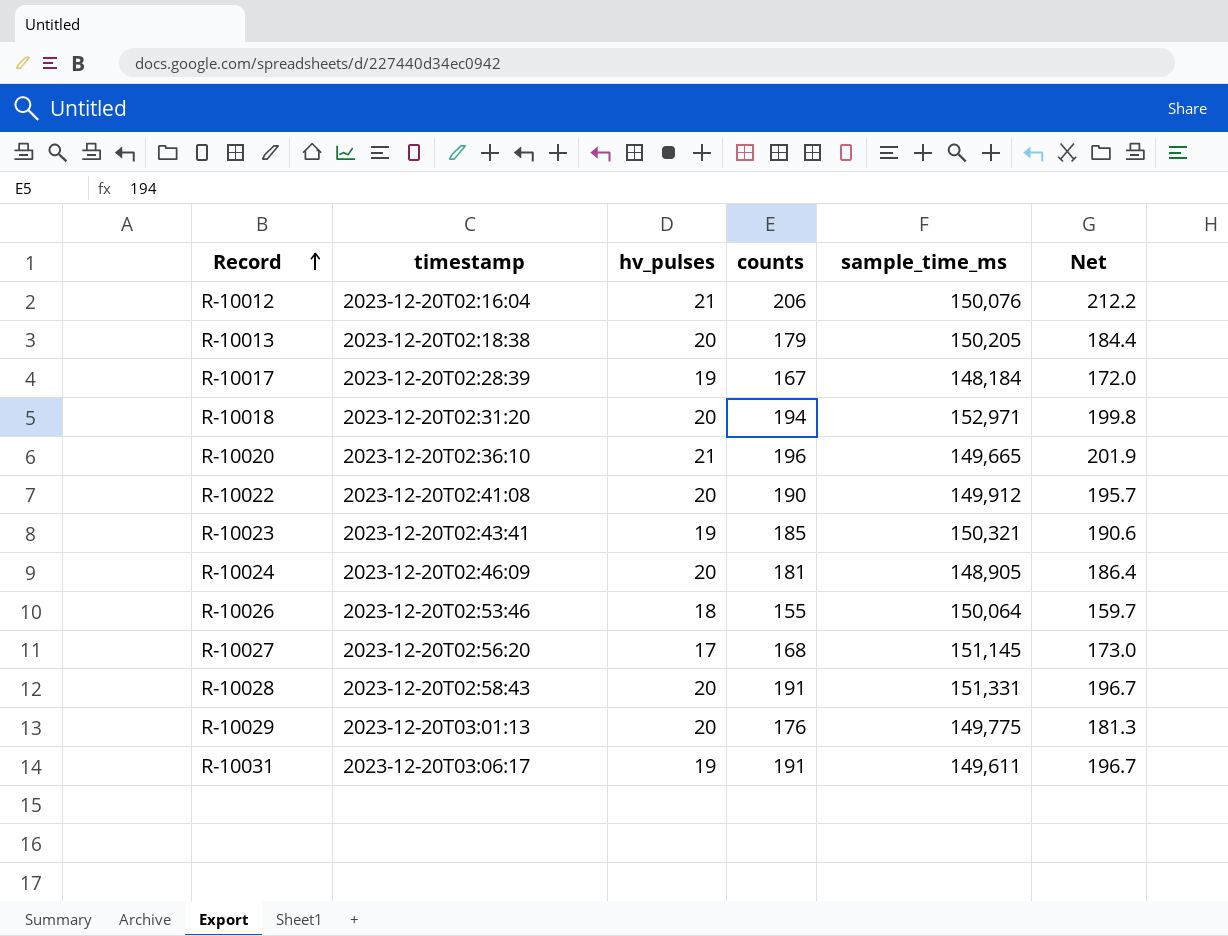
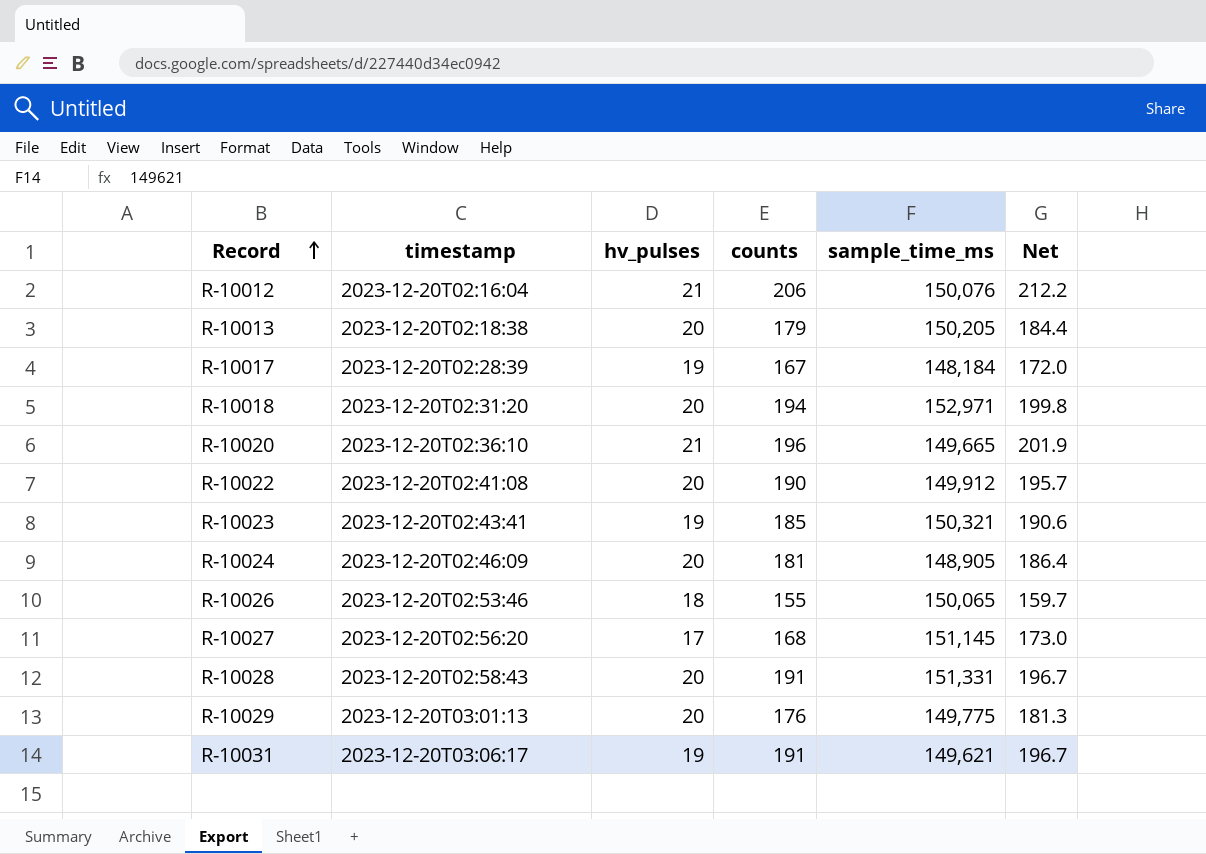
R-10026 | sample_time_ms: 150,064 -> 150,065
R-10031 | sample_time_ms: 149,611 -> 149,621

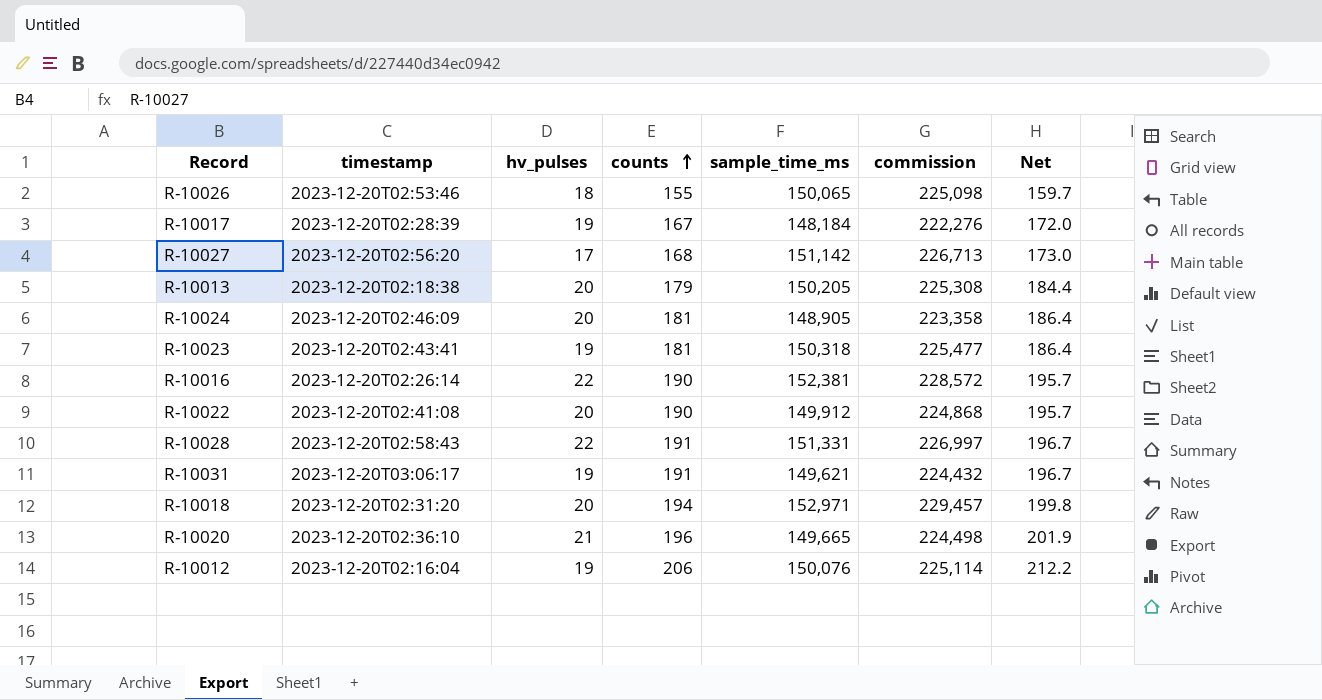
row order: Record ascending -> counts ascending
column commission | formula: none -> [sample_time_ms] * 1.5
row R-10029: 2023-12-20T03:01:13 | 20 | 176 | 149,775 | 181.3 -> none
R-10027 | sample_time_ms: 151,145 -> 151,142
R-10023 | counts: 185 -> 181
R-10023 | sample_time_ms: 150,321 -> 150,318
R-10023 | Net: 190.6 -> 186.4
row R-10016: none -> 2023-12-20T02:26:14 | 22 | 190 | 152,381 | 228,572 | 195.7
R-10028 | hv_pulses: 20 -> 22
R-10012 | hv_pulses: 21 -> 19

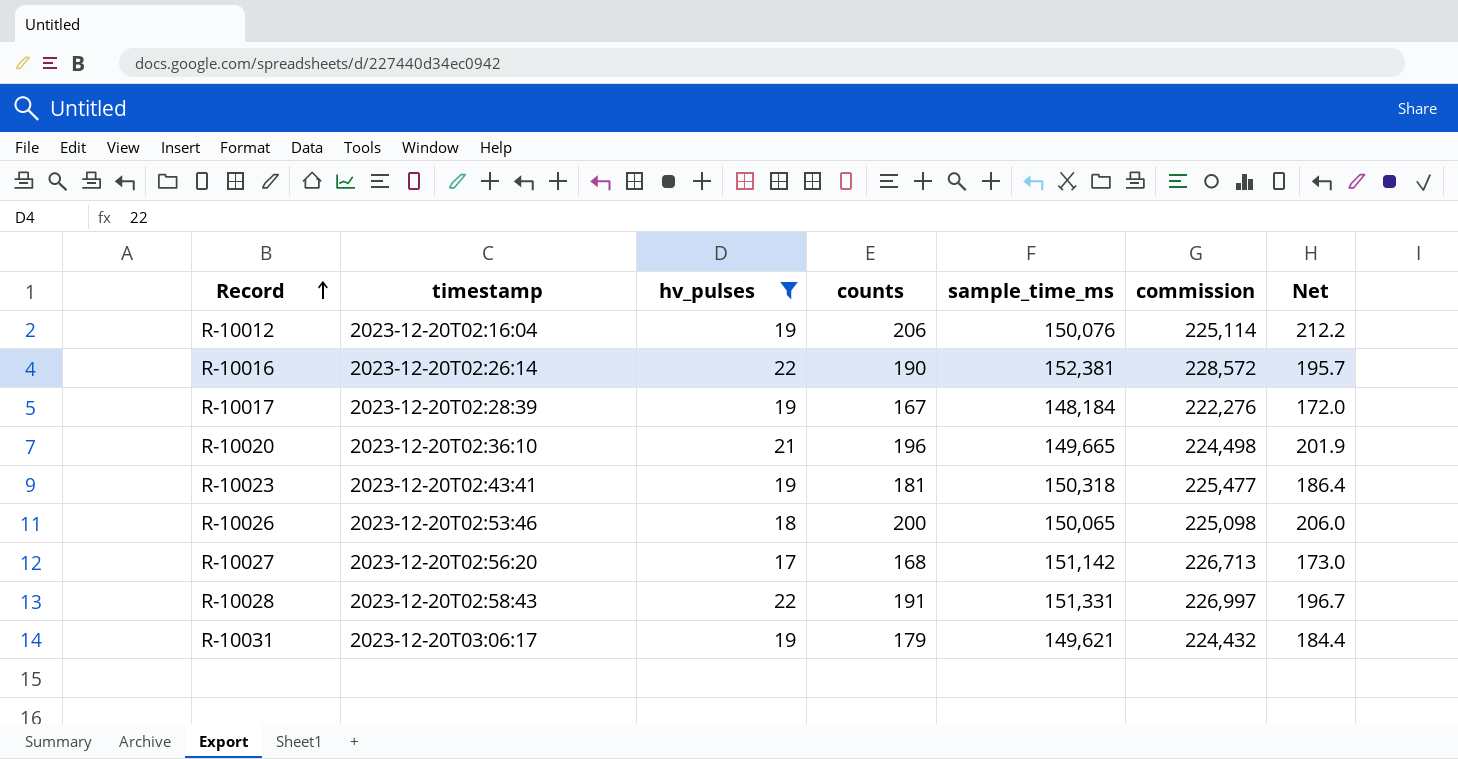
filter: none -> hv_pulses != 20
row order: counts ascending -> Record ascending
R-10026 | counts: 155 -> 200
R-10026 | Net: 159.7 -> 206.0
R-10031 | counts: 191 -> 179
R-10031 | Net: 196.7 -> 184.4

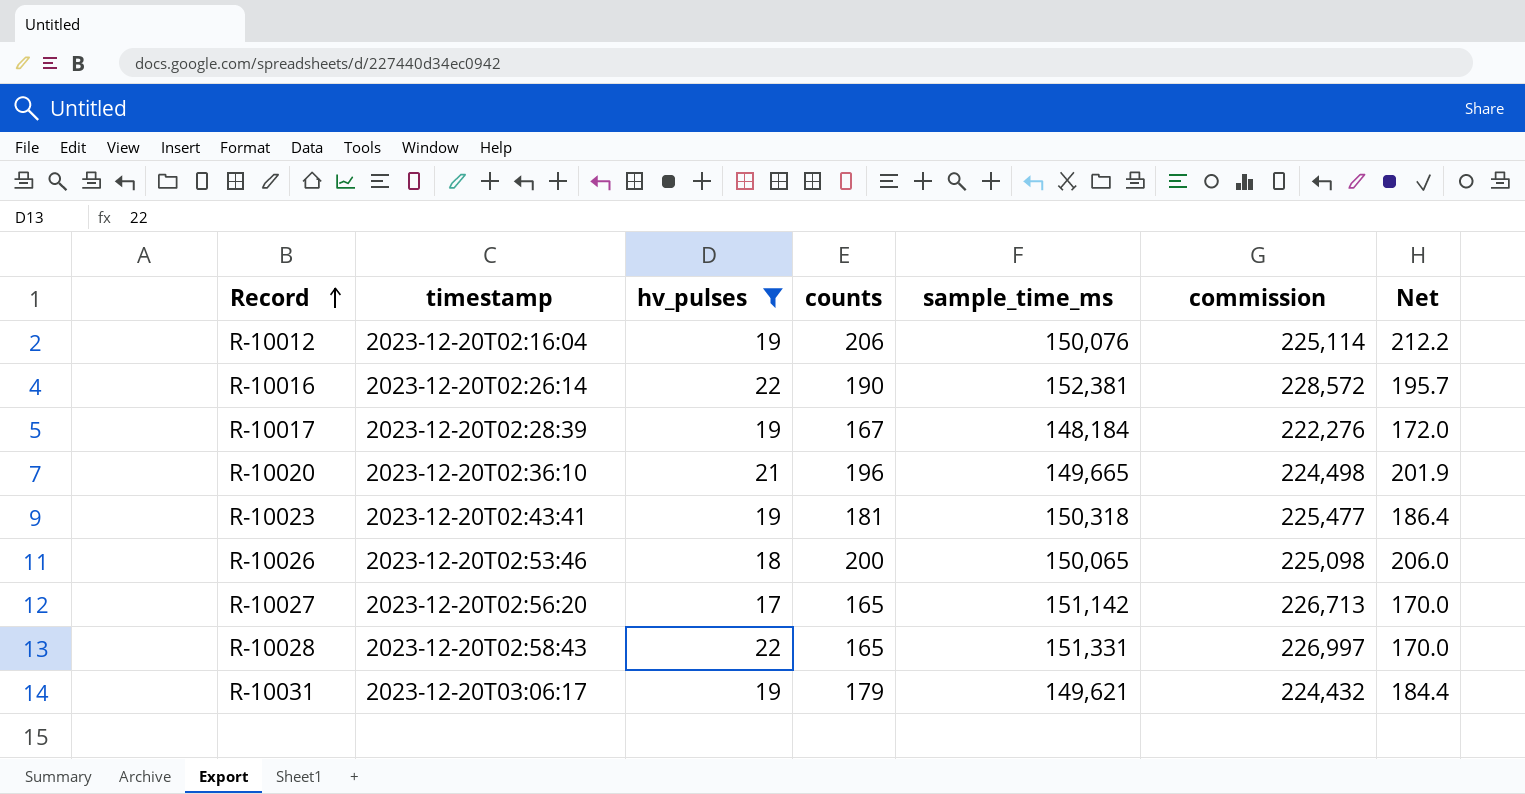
R-10027 | counts: 168 -> 165
R-10027 | Net: 173.0 -> 170.0
R-10028 | counts: 191 -> 165
R-10028 | Net: 196.7 -> 170.0

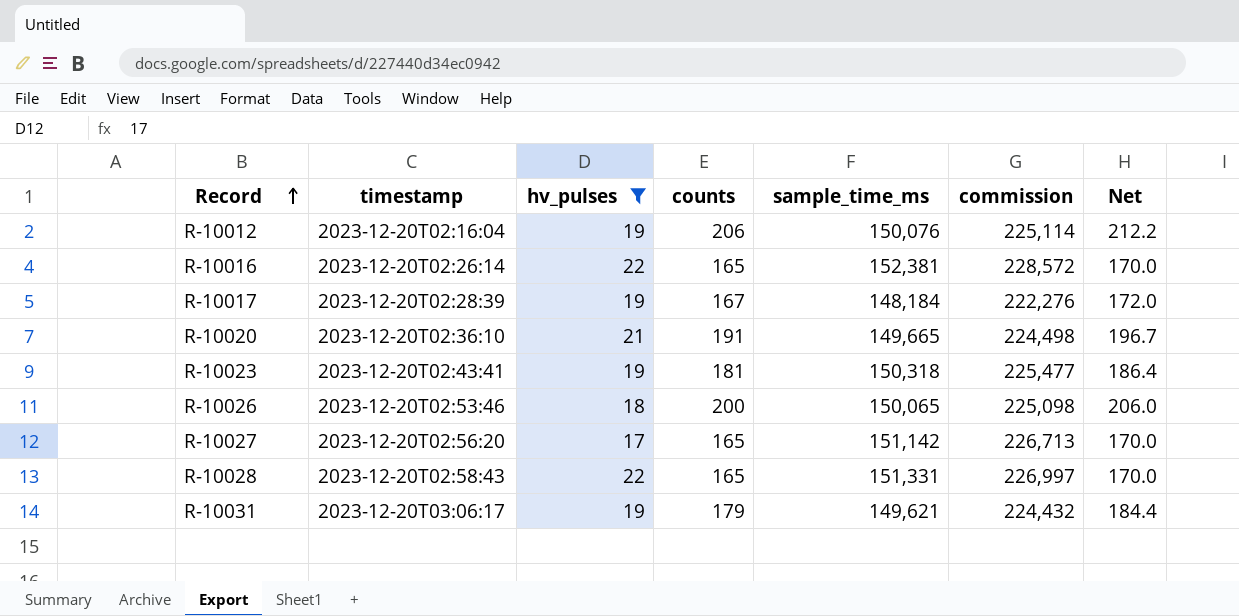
R-10016 | counts: 190 -> 165
R-10016 | Net: 195.7 -> 170.0
R-10020 | counts: 196 -> 191
R-10020 | Net: 201.9 -> 196.7

